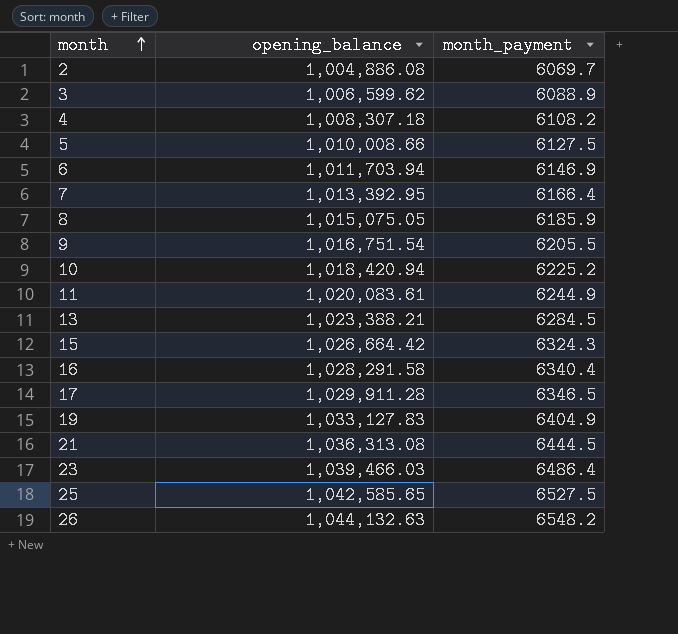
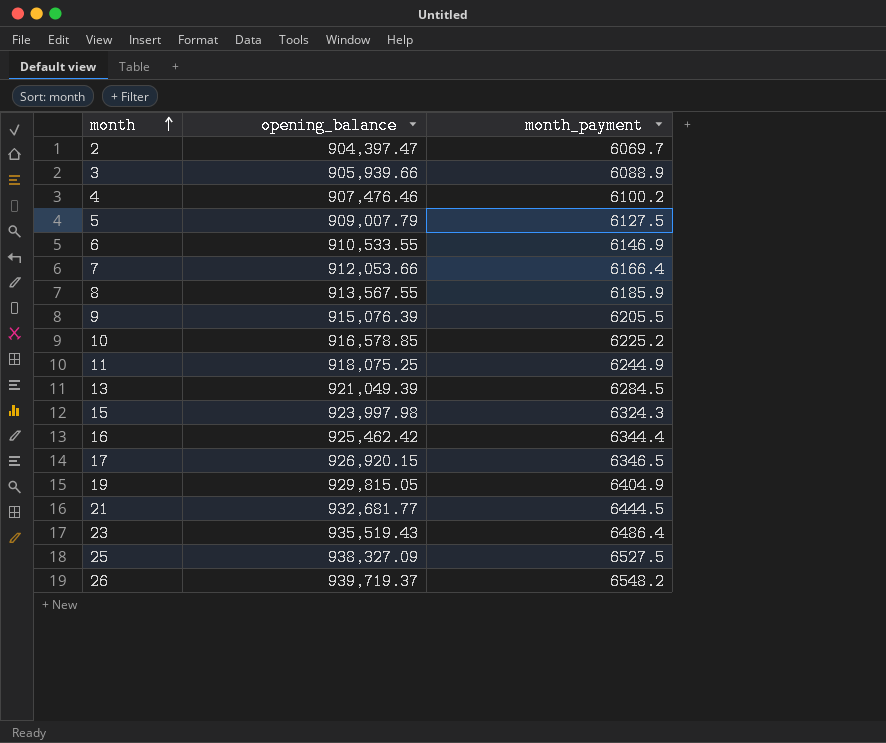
2 | opening_balance: 1,004,886.08 -> 904,397.47
3 | opening_balance: 1,006,599.62 -> 905,939.66
4 | opening_balance: 1,008,307.18 -> 907,476.46
4 | month_payment: 6108.2 -> 6100.2
5 | opening_balance: 1,010,008.66 -> 909,007.79
6 | opening_balance: 1,011,703.94 -> 910,533.55
7 | opening_balance: 1,013,392.95 -> 912,053.66
8 | opening_balance: 1,015,075.05 -> 913,567.55
9 | opening_balance: 1,016,751.54 -> 915,076.39
10 | opening_balance: 1,018,420.94 -> 916,578.85
11 | opening_balance: 1,020,083.61 -> 918,075.25
13 | opening_balance: 1,023,388.21 -> 921,049.39
15 | opening_balance: 1,026,664.42 -> 923,997.98
16 | opening_balance: 1,028,291.58 -> 925,462.42
16 | month_payment: 6340.4 -> 6344.4
17 | opening_balance: 1,029,911.28 -> 926,920.15
19 | opening_balance: 1,033,127.83 -> 929,815.05
21 | opening_balance: 1,036,313.08 -> 932,681.77
23 | opening_balance: 1,039,466.03 -> 935,519.43
25 | opening_balance: 1,042,585.65 -> 938,327.09
26 | opening_balance: 1,044,132.63 -> 939,719.37

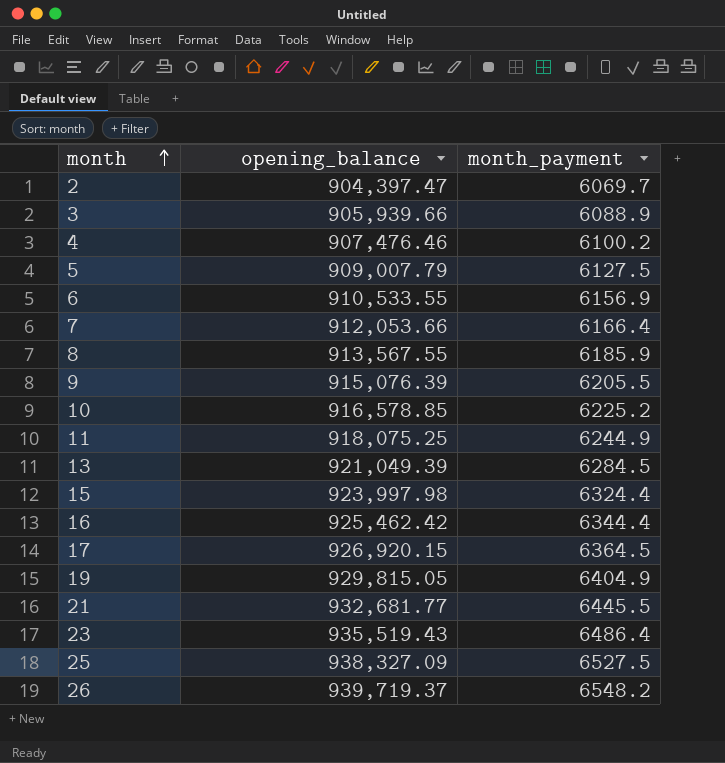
6 | month_payment: 6146.9 -> 6156.9
15 | month_payment: 6324.3 -> 6324.4
17 | month_payment: 6346.5 -> 6364.5
21 | month_payment: 6444.5 -> 6445.5

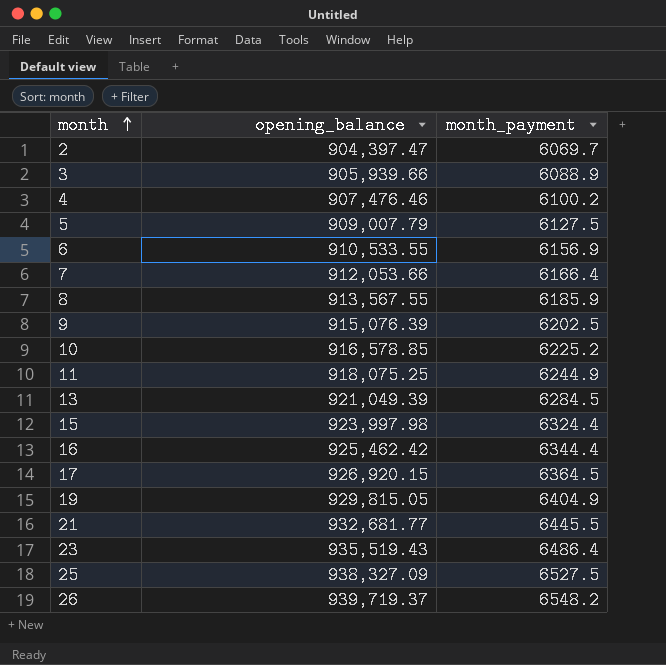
9 | month_payment: 6205.5 -> 6202.5

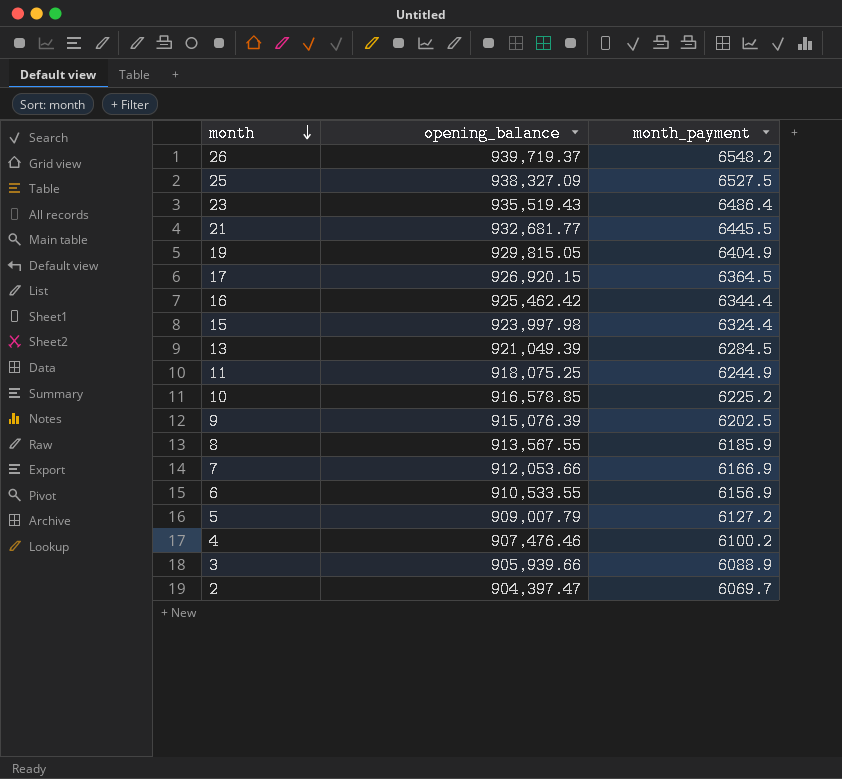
row order: month ascending -> month descending
7 | month_payment: 6166.4 -> 6166.9
5 | month_payment: 6127.5 -> 6127.2

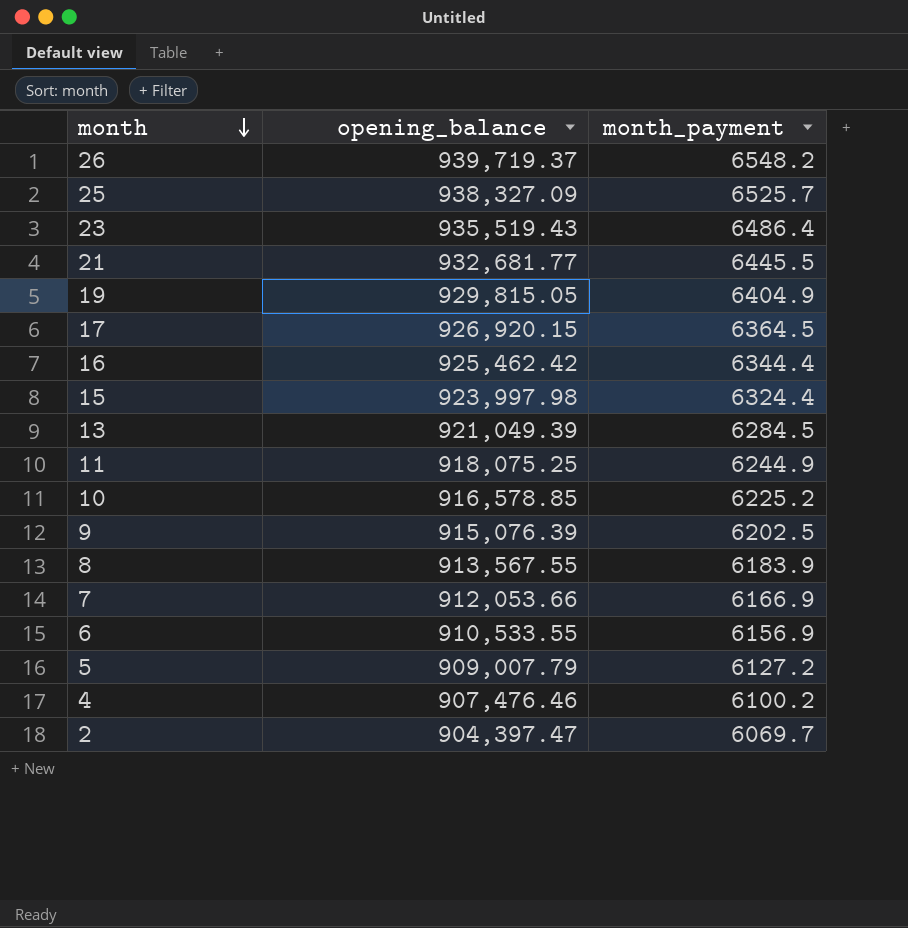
row 3: 905,939.66 | 6088.9 -> none
25 | month_payment: 6527.5 -> 6525.7
8 | month_payment: 6185.9 -> 6183.9

